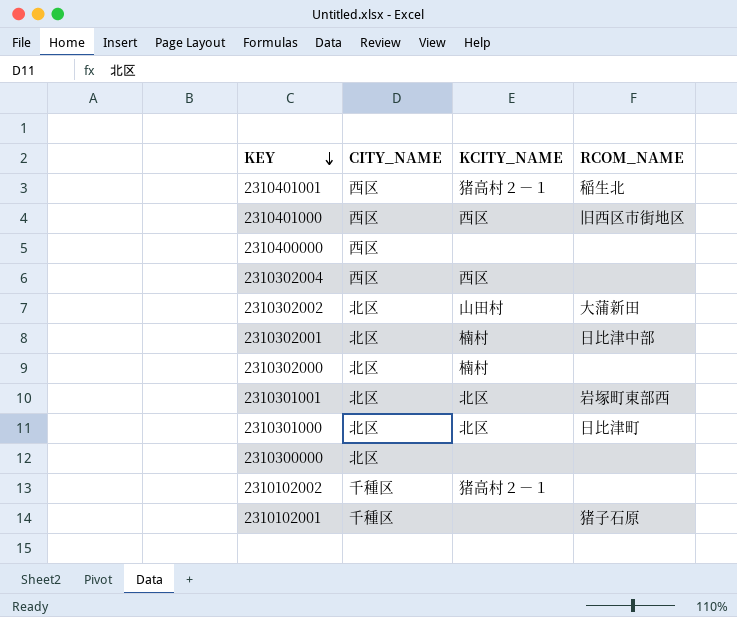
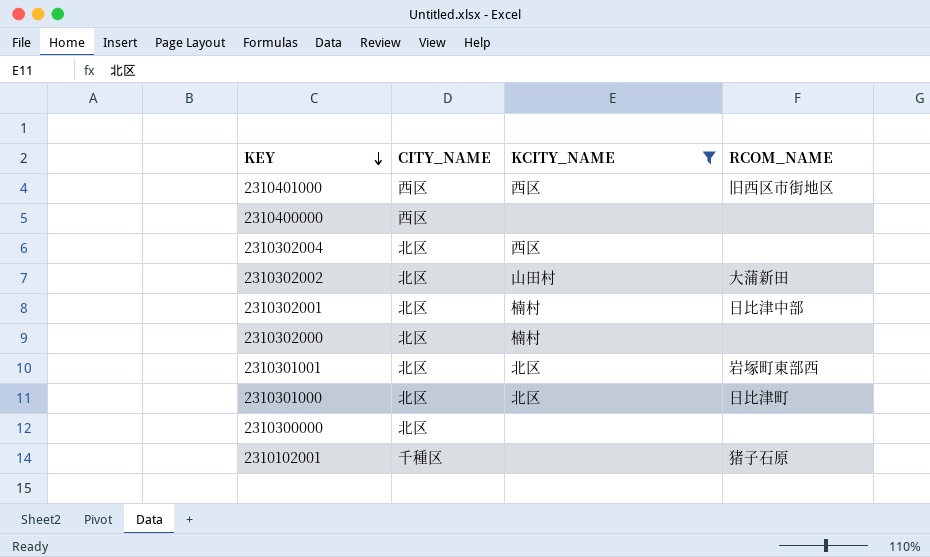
filter: none -> KCITY_NAME != 猪高村２－１
2310302004 | CITY_NAME: 西区 -> 北区

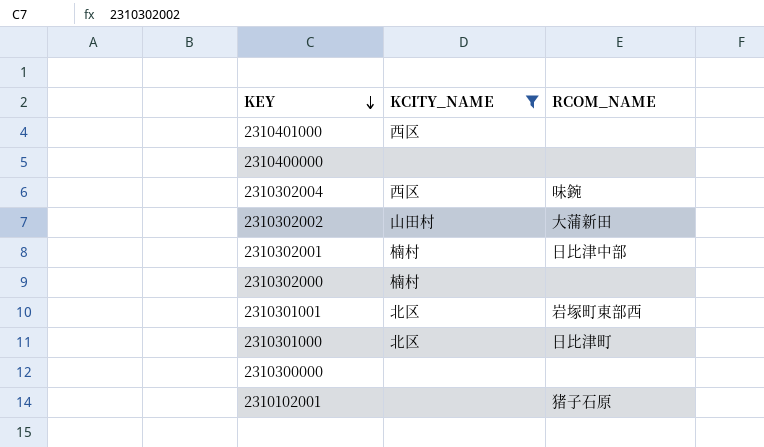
column CITY_NAME | position: 2 -> none
2310401000 | RCOM_NAME: 旧西区市街地区 -> none
2310302004 | RCOM_NAME: none -> 味鋺

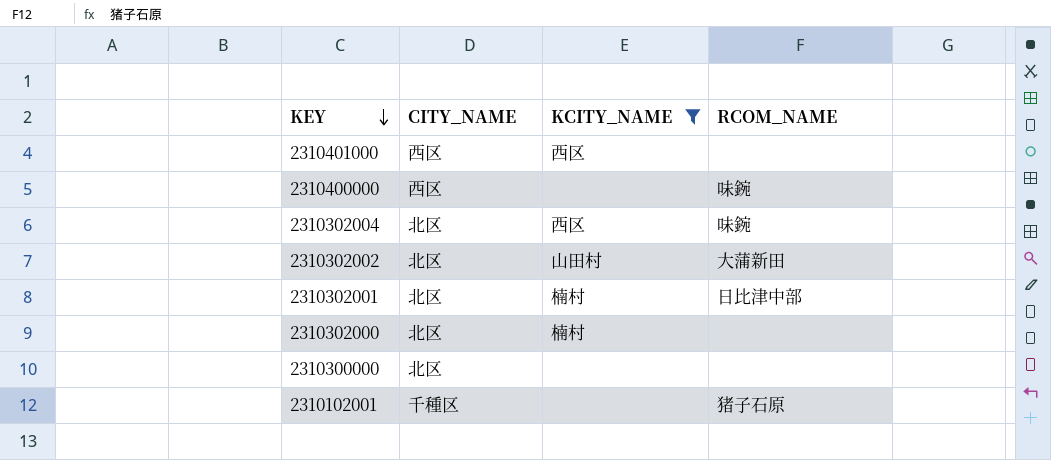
column CITY_NAME | position: none -> 2
row 2310301001: 北区 | 岩塚町東部西 -> none
row 2310301000: 北区 | 日比津町 -> none
2310400000 | RCOM_NAME: none -> 味鋺

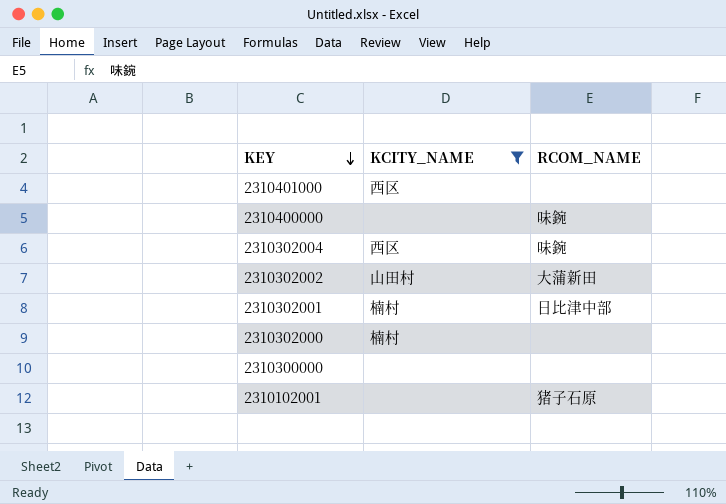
column CITY_NAME | position: 2 -> none

